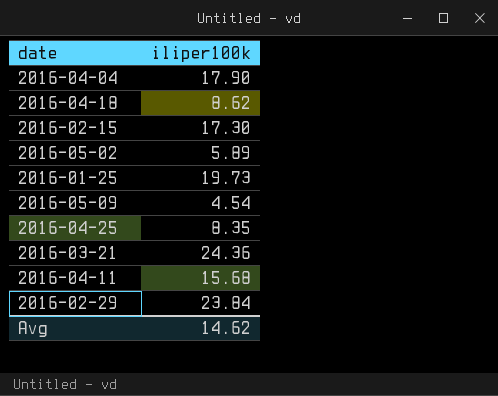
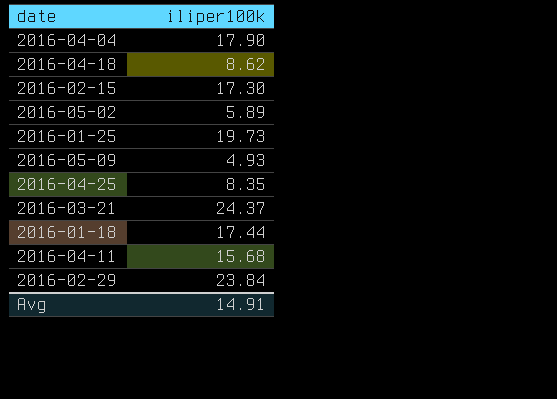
2016-05-09 | iliper100k: 4.54 -> 4.93
2016-03-21 | iliper100k: 24.36 -> 24.37
row 2016-01-18: none -> 17.44
Avg | iliper100k: 14.62 -> 14.91

